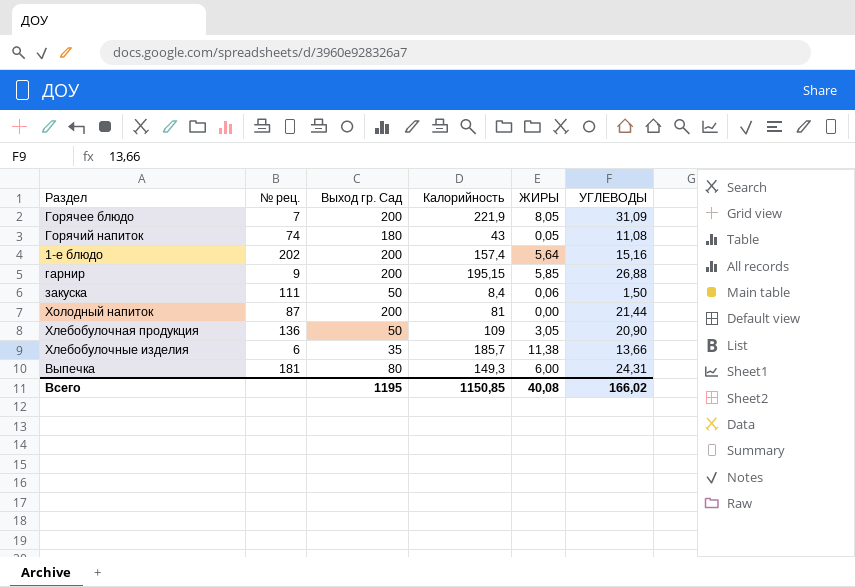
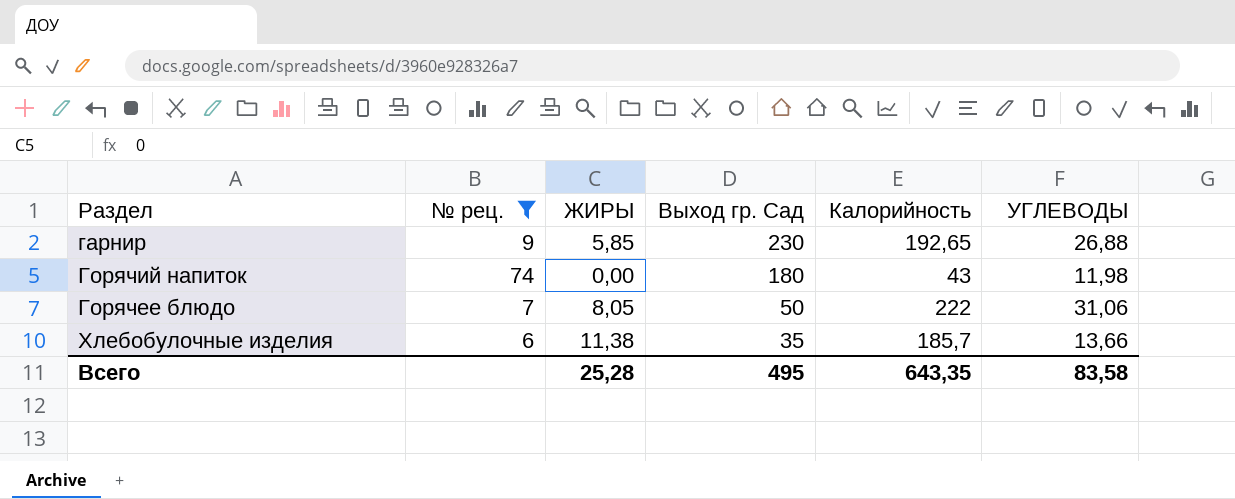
filter: none -> № рец. <= 74
row order: none -> Выход гр. Сад descending
column ЖИРЫ | position: 5 -> 3
гарнир | Выход гр. Сад: 200 -> 230
гарнир | Калорийность: 195,15 -> 192,65
Горячий напиток | ЖИРЫ: 0,05 -> 0,00
Горячий напиток | УГЛЕВОДЫ: 11,08 -> 11,98
Горячее блюдо | Выход гр. Сад: 200 -> 50
Горячее блюдо | Калорийность: 221,9 -> 222
Горячее блюдо | УГЛЕВОДЫ: 31,09 -> 31,06
Всего | ЖИРЫ: 40,08 -> 25,28
Всего | Выход гр. Сад: 1195 -> 495
Всего | Калорийность: 1150,85 -> 643,35
Всего | УГЛЕВОДЫ: 166,02 -> 83,58

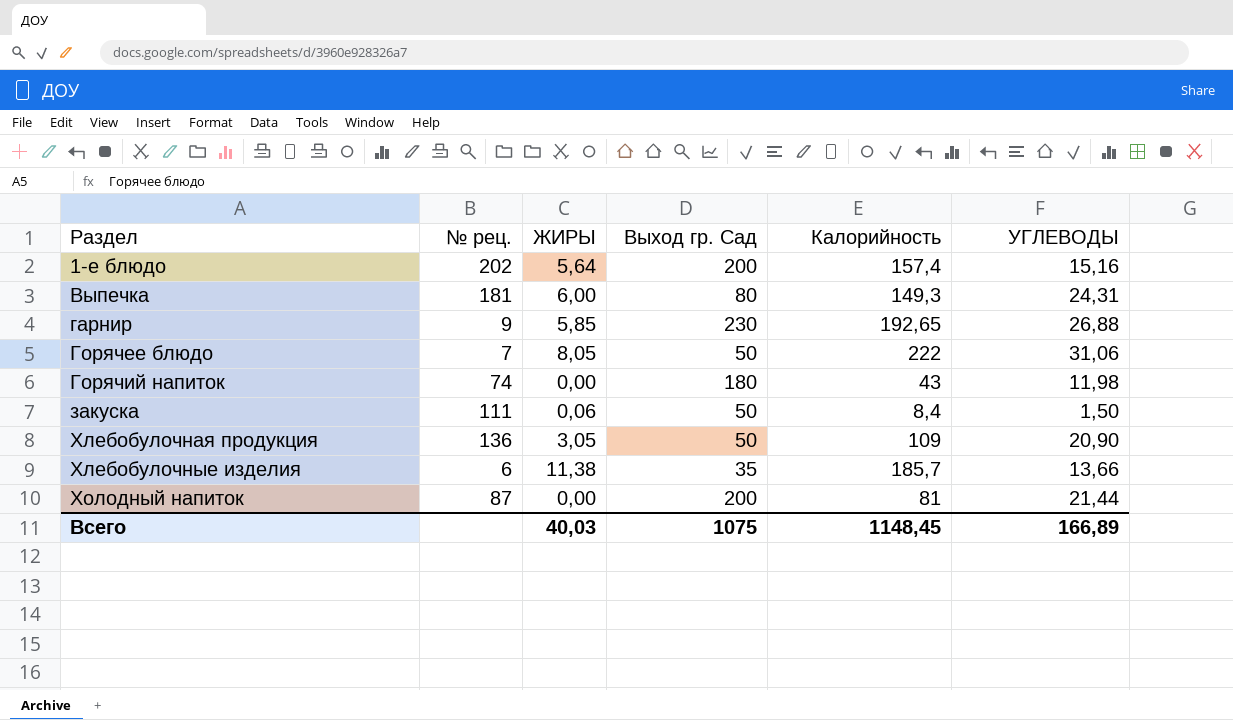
filter: № рец. <= 74 -> none
row order: Выход гр. Сад descending -> Раздел ascending
Всего | ЖИРЫ: 25,28 -> 40,03
Всего | Выход гр. Сад: 495 -> 1075
Всего | Калорийность: 643,35 -> 1148,45
Всего | УГЛЕВОДЫ: 83,58 -> 166,89

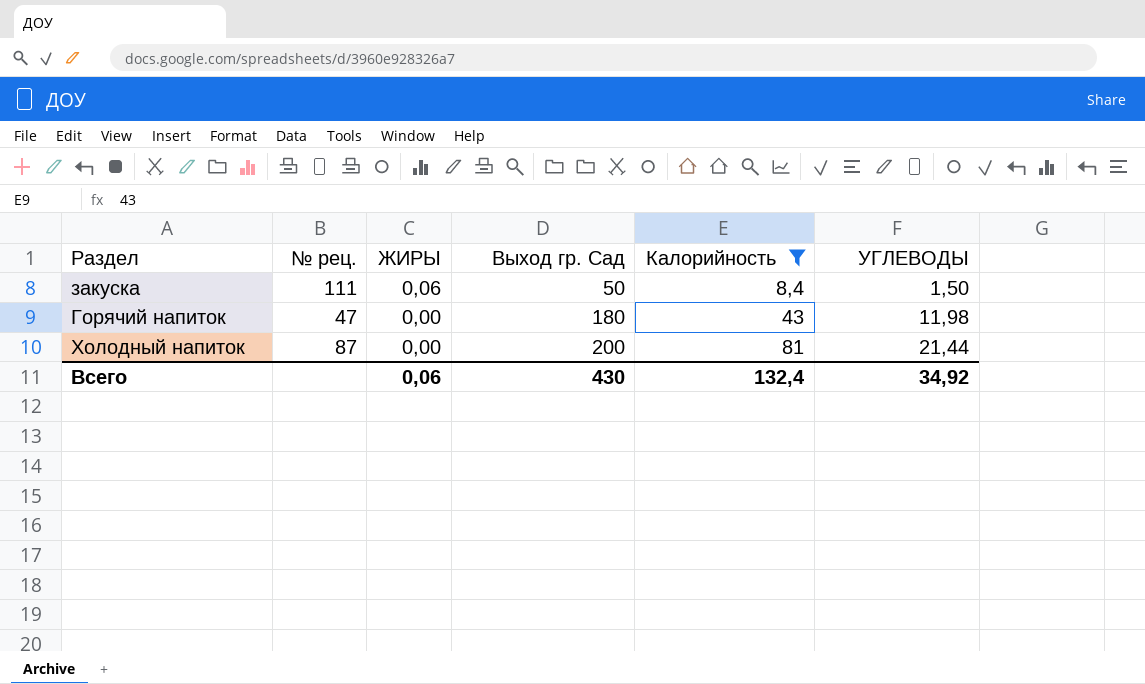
filter: none -> Калорийность <= 81
row order: Раздел ascending -> ЖИРЫ descending
Горячий напиток | № рец.: 74 -> 47
Всего | ЖИРЫ: 40,03 -> 0,06
Всего | Выход гр. Сад: 1075 -> 430
Всего | Калорийность: 1148,45 -> 132,4
Всего | УГЛЕВОДЫ: 166,89 -> 34,92

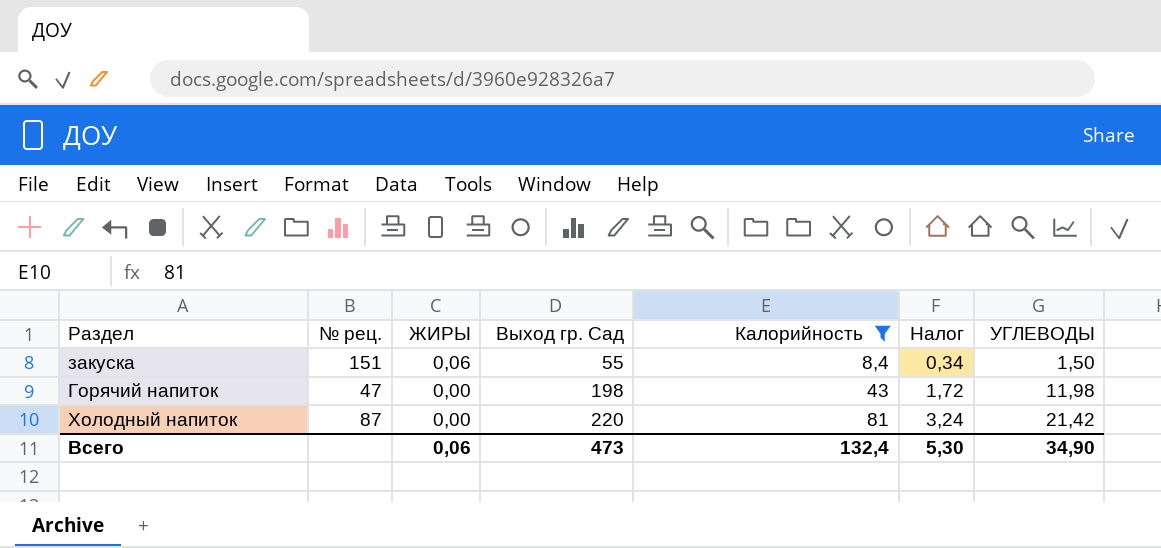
column Налог | formula: none -> [Калорийность] * 0,04
закуска | № рец.: 111 -> 151
закуска | Выход гр. Сад: 50 -> 55
Горячий напиток | Выход гр. Сад: 180 -> 198
Холодный напиток | Выход гр. Сад: 200 -> 220
Холодный напиток | УГЛЕВОДЫ: 21,44 -> 21,42
Всего | Выход гр. Сад: 430 -> 473
Всего | УГЛЕВОДЫ: 34,92 -> 34,90

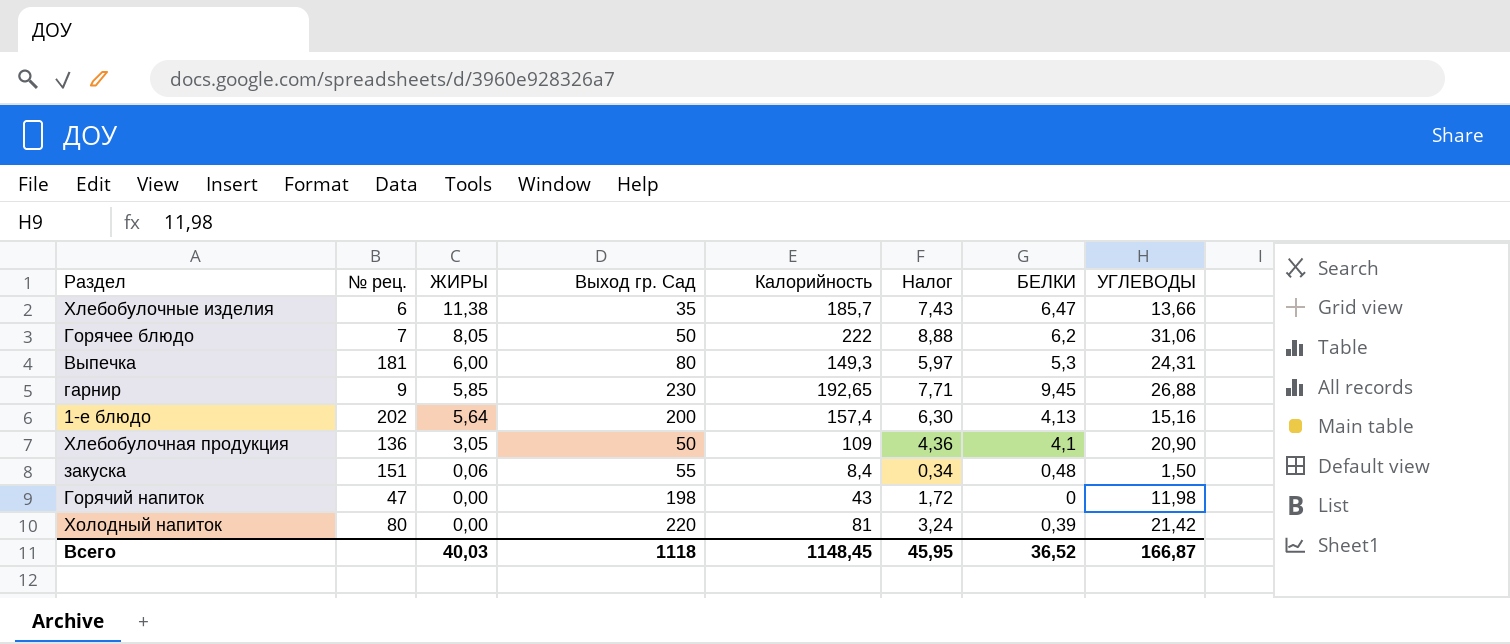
filter: Калорийность <= 81 -> none
column БЕЛКИ | position: none -> 7
Холодный напиток | № рец.: 87 -> 80
Всего | ЖИРЫ: 0,06 -> 40,03
Всего | Выход гр. Сад: 473 -> 1118
Всего | Калорийность: 132,4 -> 1148,45
Всего | Налог: 5,30 -> 45,95
Всего | УГЛЕВОДЫ: 34,90 -> 166,87

